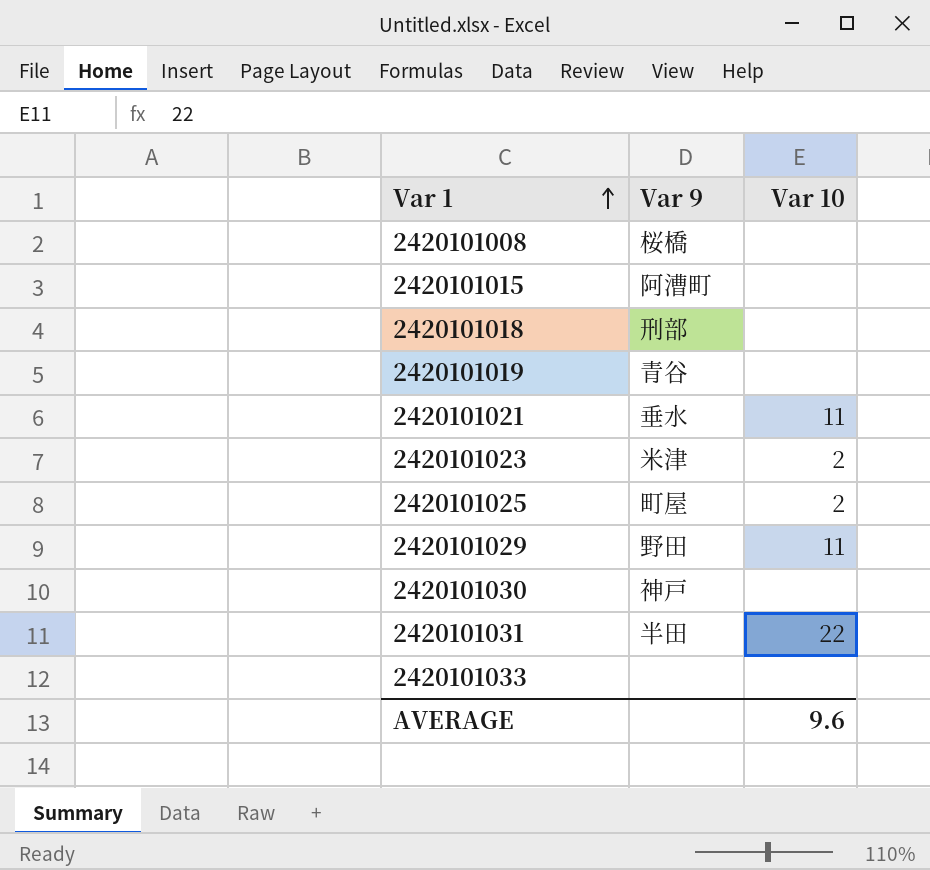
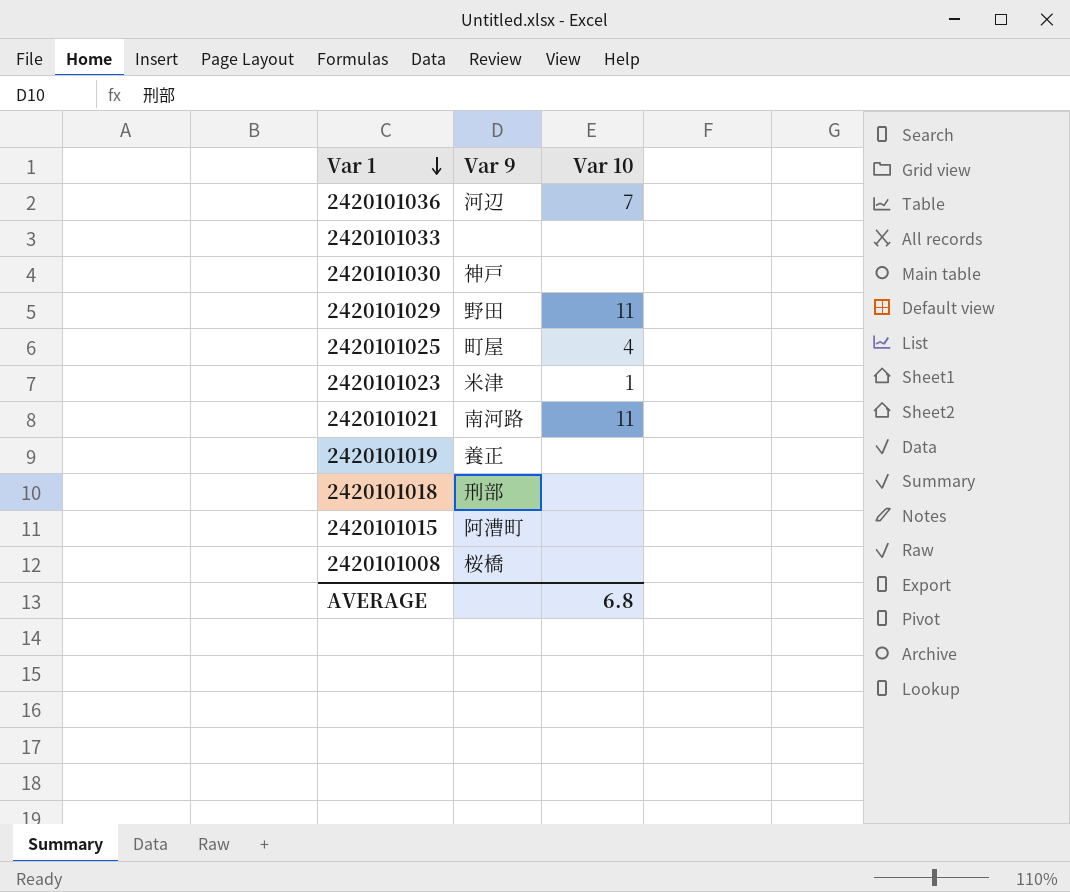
row order: Var 1 ascending -> Var 1 descending
row 2420101031: 半田 | 22 -> none
row 2420101036: none -> 河辺 | 7
2420101025 | Var 10: 2 -> 4
2420101023 | Var 10: 2 -> 1
2420101021 | Var 9: 垂水 -> 南河路
2420101019 | Var 9: 青谷 -> 養正
AVERAGE | Var 10: 9.6 -> 6.8

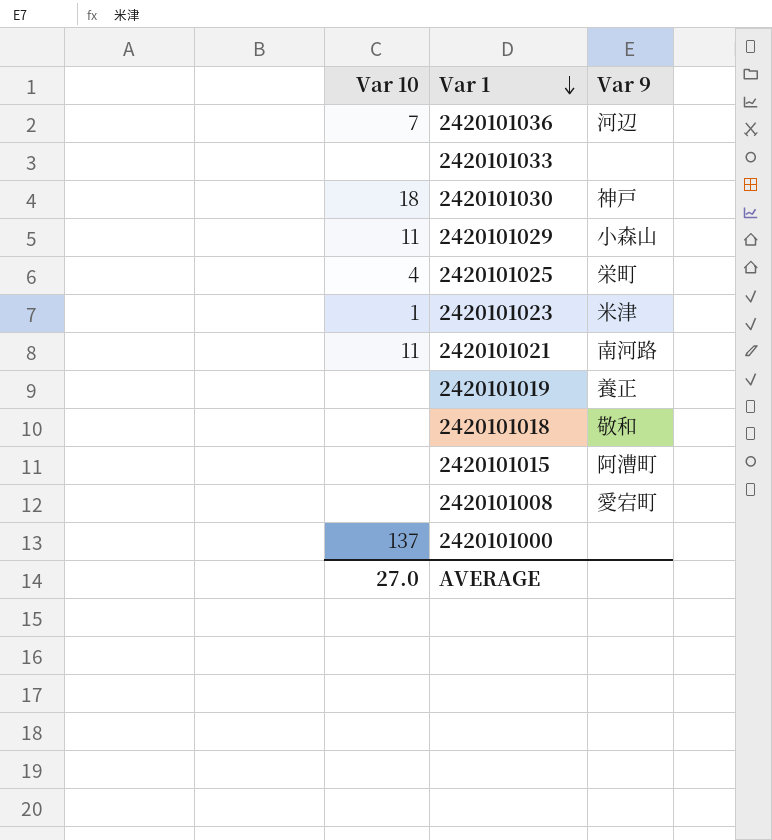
column Var 10 | position: 3 -> 1
2420101030 | Var 10: none -> 18
2420101029 | Var 9: 野田 -> 小森山
2420101025 | Var 9: 町屋 -> 栄町
2420101018 | Var 9: 刑部 -> 敬和
2420101008 | Var 9: 桜橋 -> 愛宕町
row 2420101000: none -> 137 | none
AVERAGE | Var 10: 6.8 -> 27.0

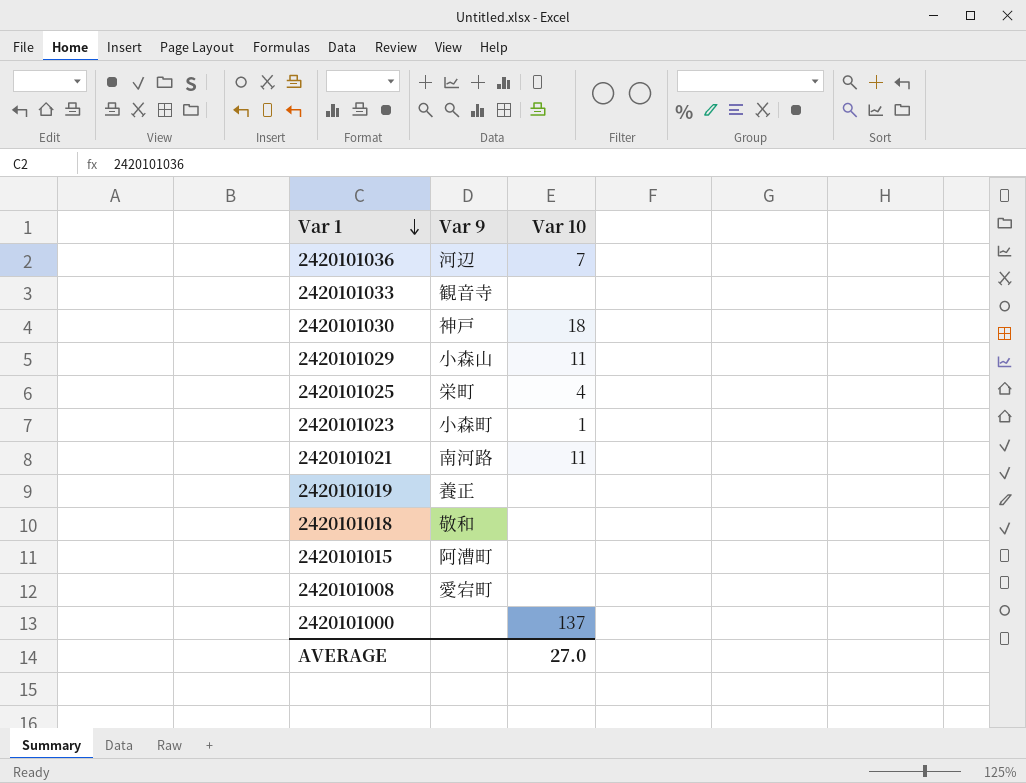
column Var 10 | position: 1 -> 3
2420101033 | Var 9: none -> 観音寺
2420101023 | Var 9: 米津 -> 小森町

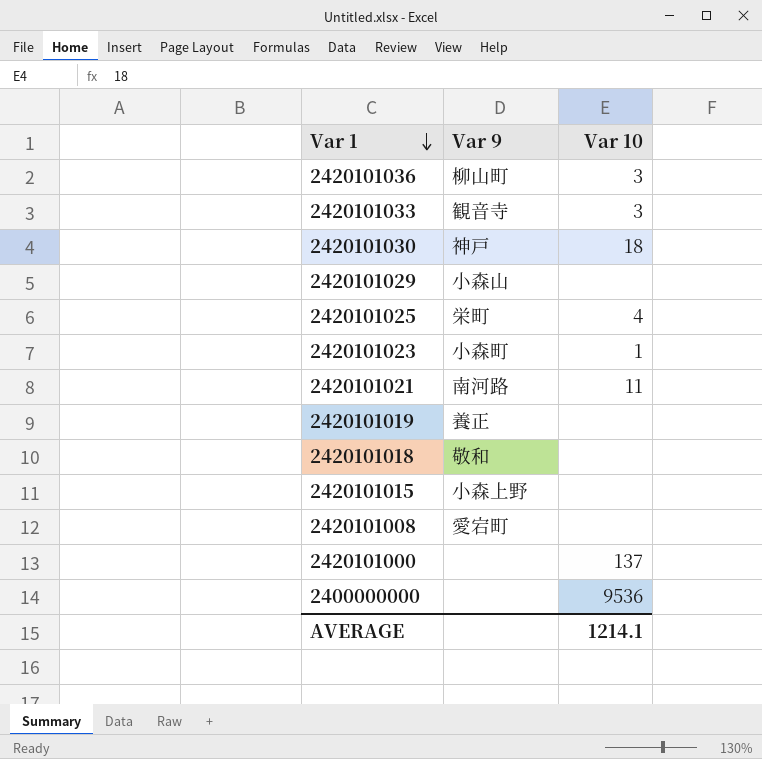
2420101036 | Var 9: 河辺 -> 柳山町
2420101036 | Var 10: 7 -> 3
2420101033 | Var 10: none -> 3
2420101029 | Var 10: 11 -> none
2420101015 | Var 9: 阿漕町 -> 小森上野
row 2400000000: none -> none | 9536
AVERAGE | Var 10: 27.0 -> 1214.1

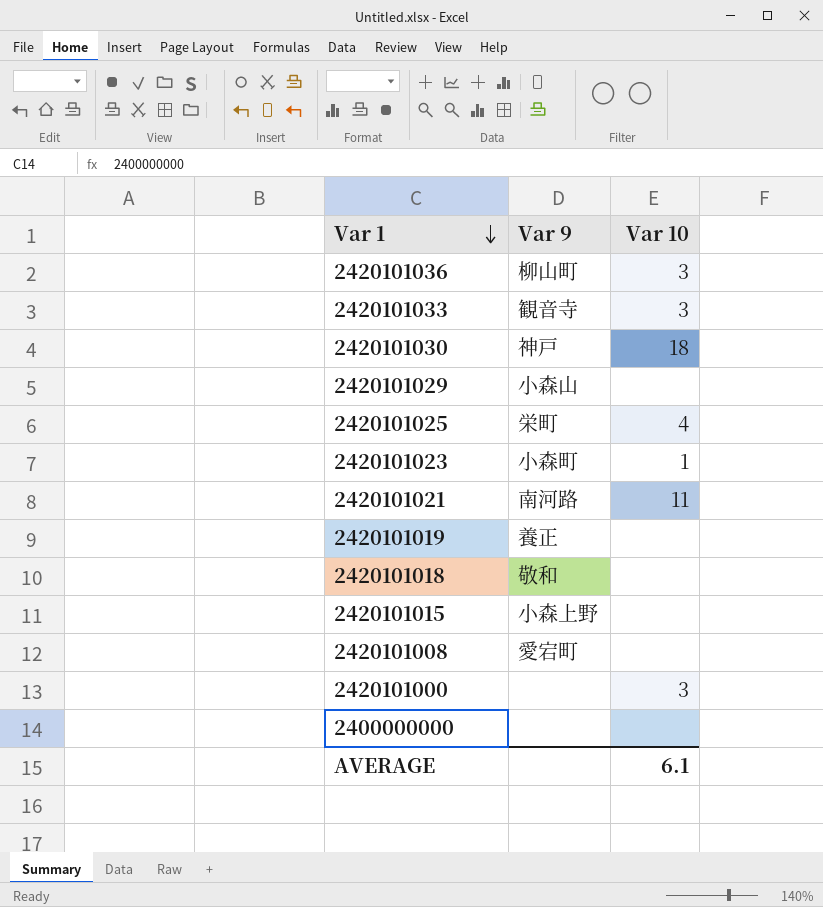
2420101000 | Var 10: 137 -> 3
2400000000 | Var 10: 9536 -> none
AVERAGE | Var 10: 1214.1 -> 6.1

